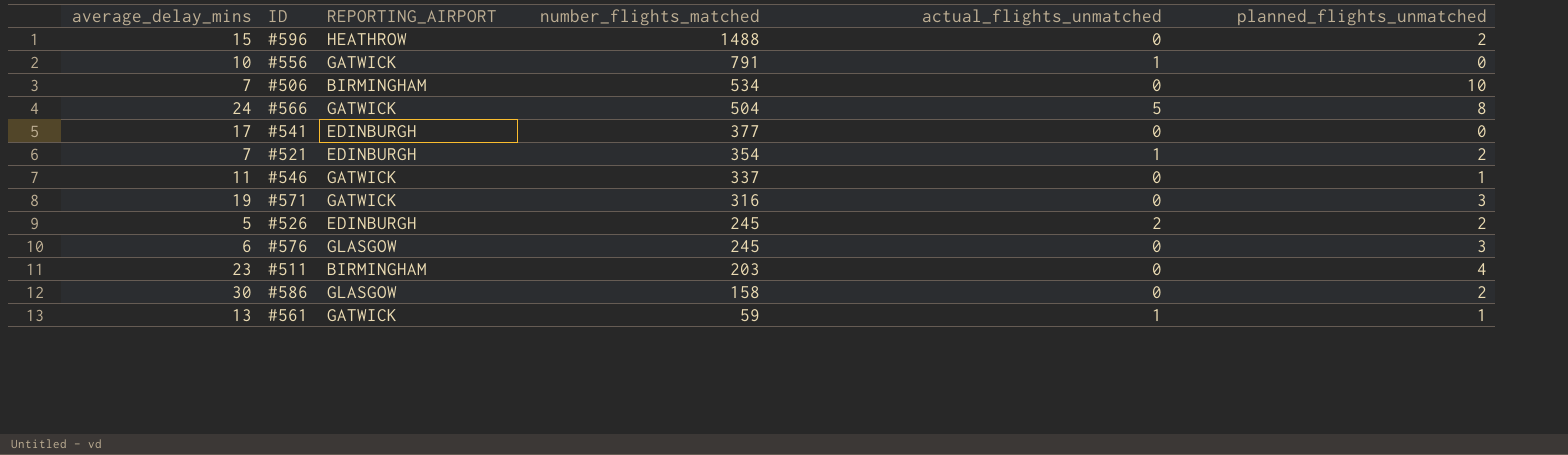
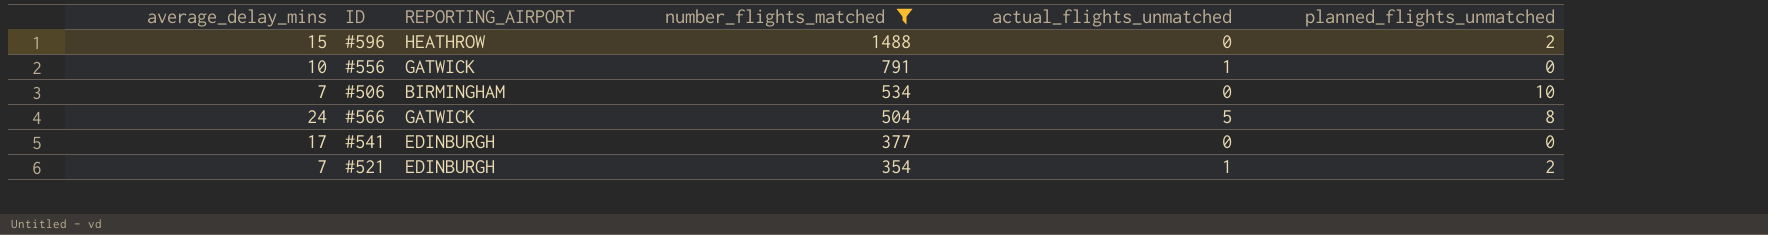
filter: none -> number_flights_matched >= 354

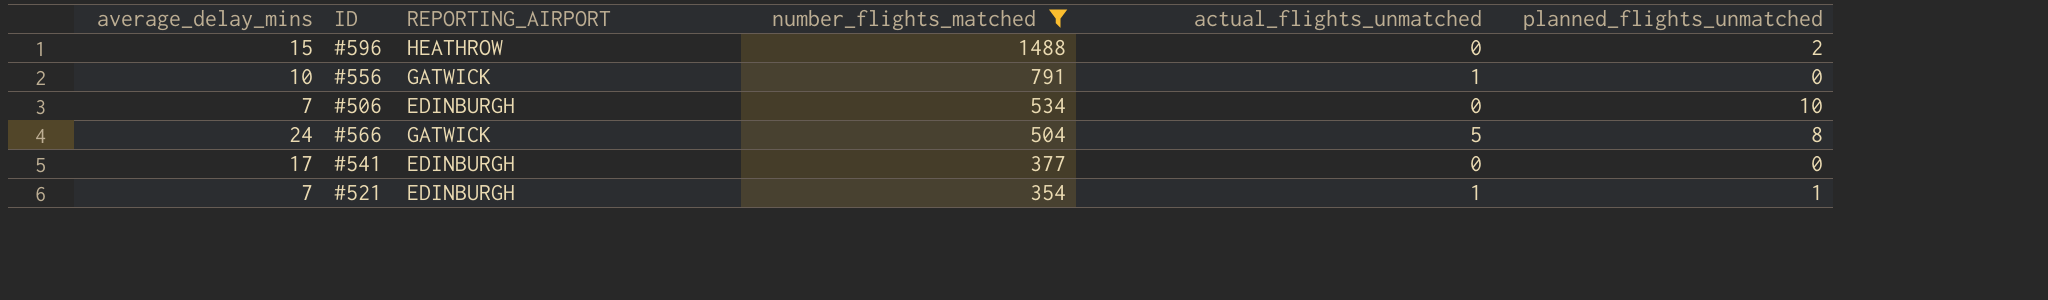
#506 | REPORTING_AIRPORT: BIRMINGHAM -> EDINBURGH
#521 | planned_flights_unmatched: 2 -> 1

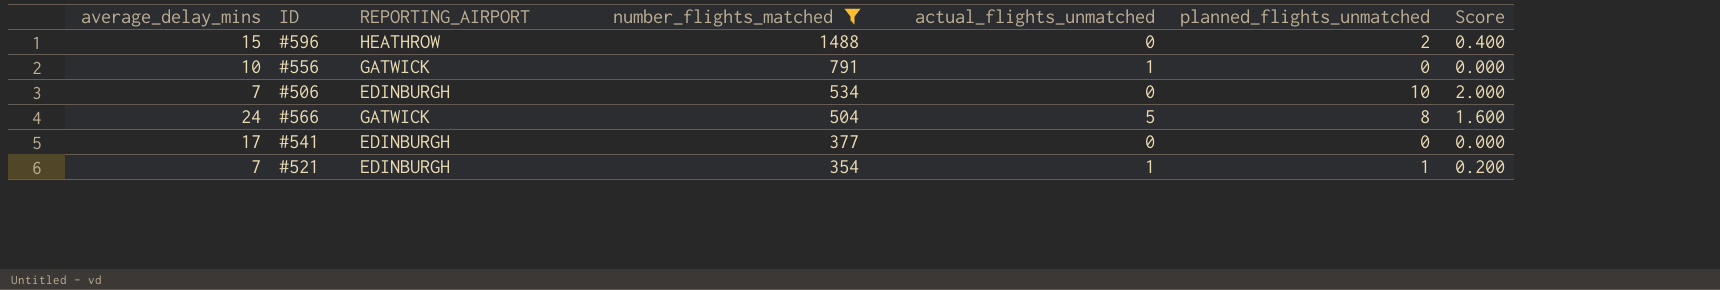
column Score | formula: none -> [planned_flights_unmatched] * 0.2

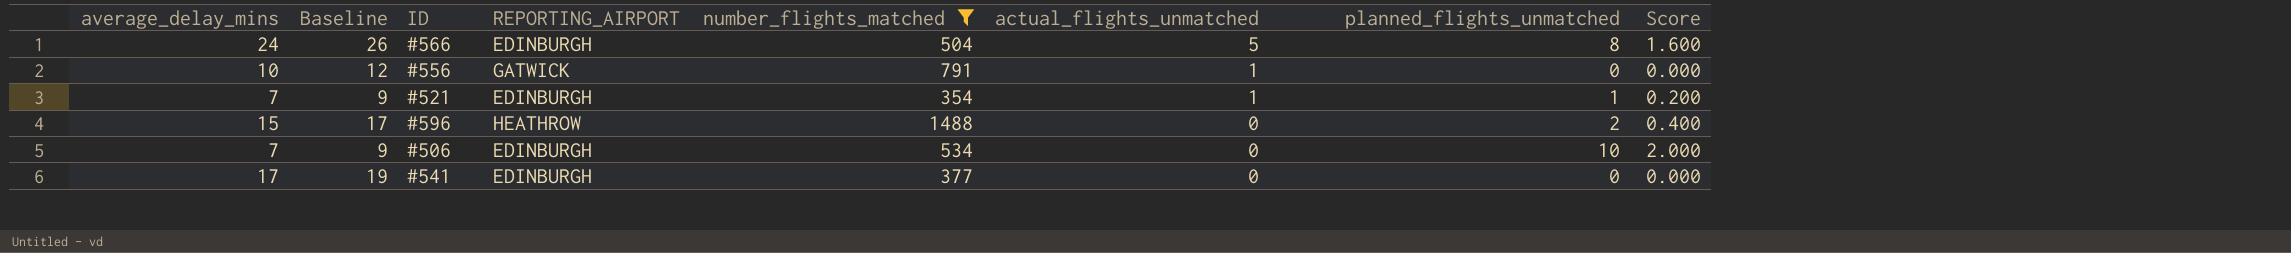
row order: number_flights_matched descending -> actual_flights_unmatched descending
column Baseline | formula: none -> [average_delay_mins] + 2
#566 | REPORTING_AIRPORT: GATWICK -> EDINBURGH

